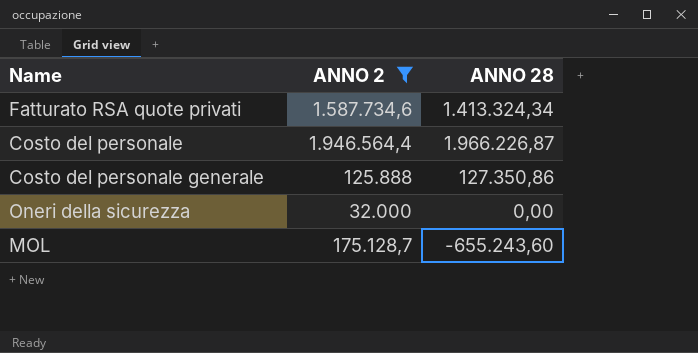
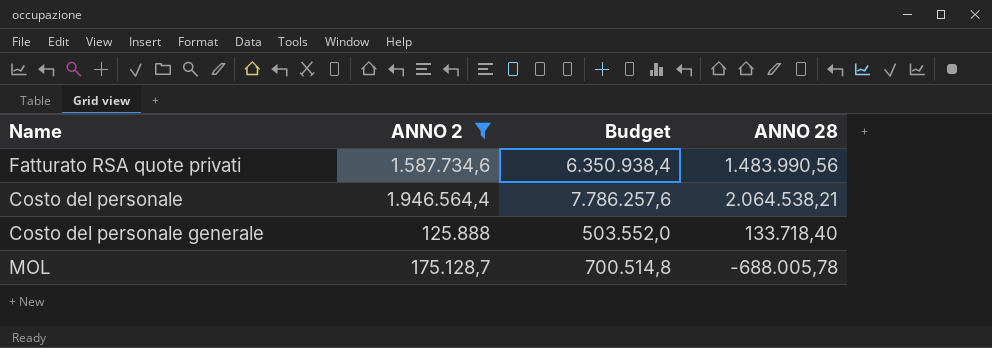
column Budget | formula: none -> [ANNO 2] * 4
row Oneri della sicurezza: 32.000 | 0,00 -> none
Fatturato RSA quote privati | ANNO 28: 1.413.324,34 -> 1.483.990,56
Costo del personale | ANNO 28: 1.966.226,87 -> 2.064.538,21
Costo del personale generale | ANNO 28: 127.350,86 -> 133.718,40
MOL | ANNO 28: -655.243,60 -> -688.005,78

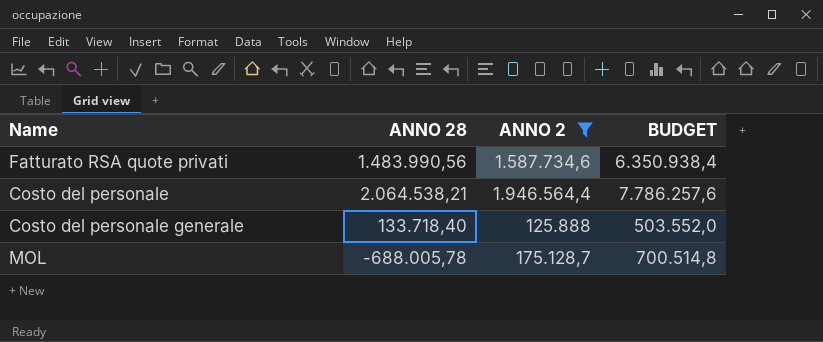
column ANNO 28 | position: 4 -> 2
column name: Budget -> BUDGET

